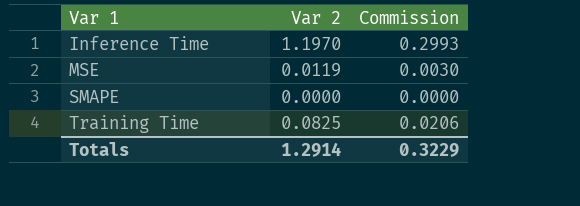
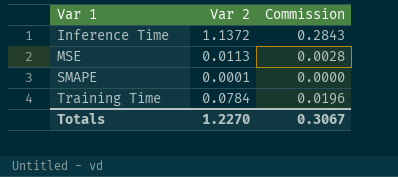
Inference Time | Var 2: 1.1970 -> 1.1372
Inference Time | Commission: 0.2993 -> 0.2843
MSE | Var 2: 0.0119 -> 0.0113
MSE | Commission: 0.0030 -> 0.0028
SMAPE | Var 2: 0.0000 -> 0.0001
Training Time | Var 2: 0.0825 -> 0.0784
Training Time | Commission: 0.0206 -> 0.0196
Totals | Var 2: 1.2914 -> 1.2270
Totals | Commission: 0.3229 -> 0.3067

